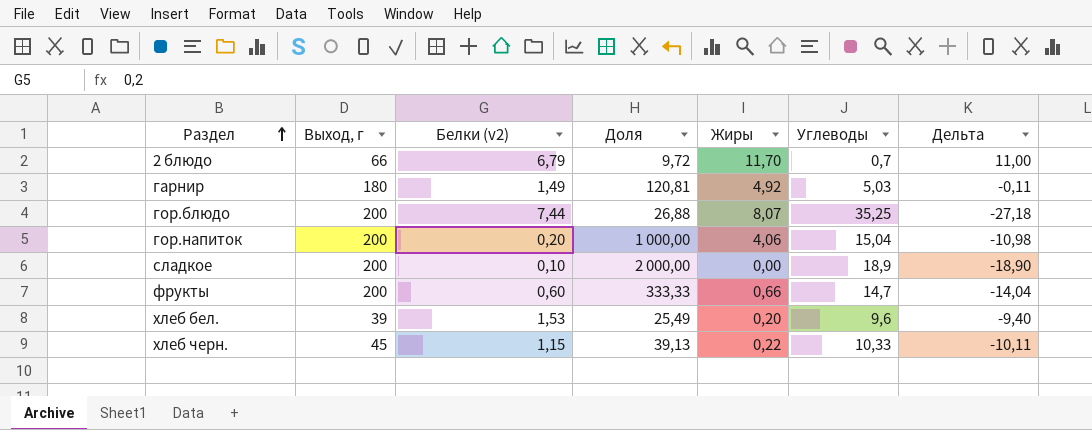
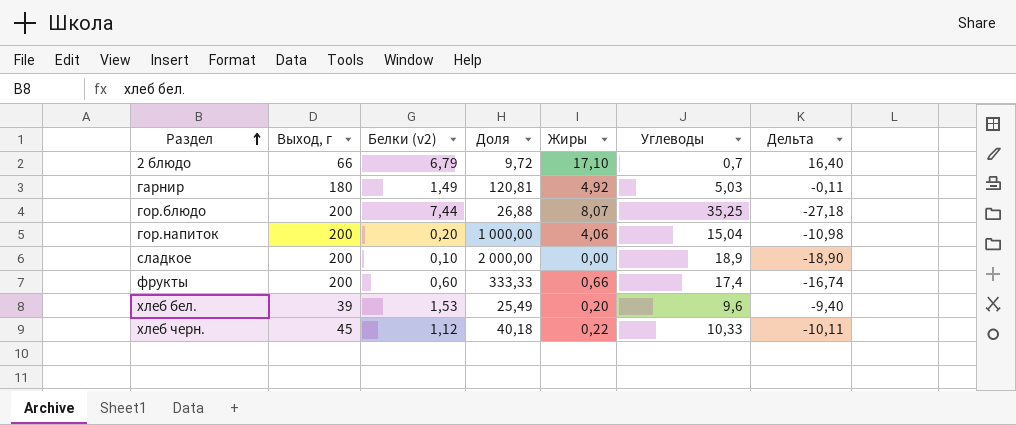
2 блюдо | Жиры: 11,70 -> 17,10
2 блюдо | Дельта: 11,00 -> 16,40
фрукты | Углеводы: 14,7 -> 17,4
фрукты | Дельта: -14,04 -> -16,74
хлеб черн. | Белки (v2): 1,15 -> 1,12
хлеб черн. | Доля: 39,13 -> 40,18

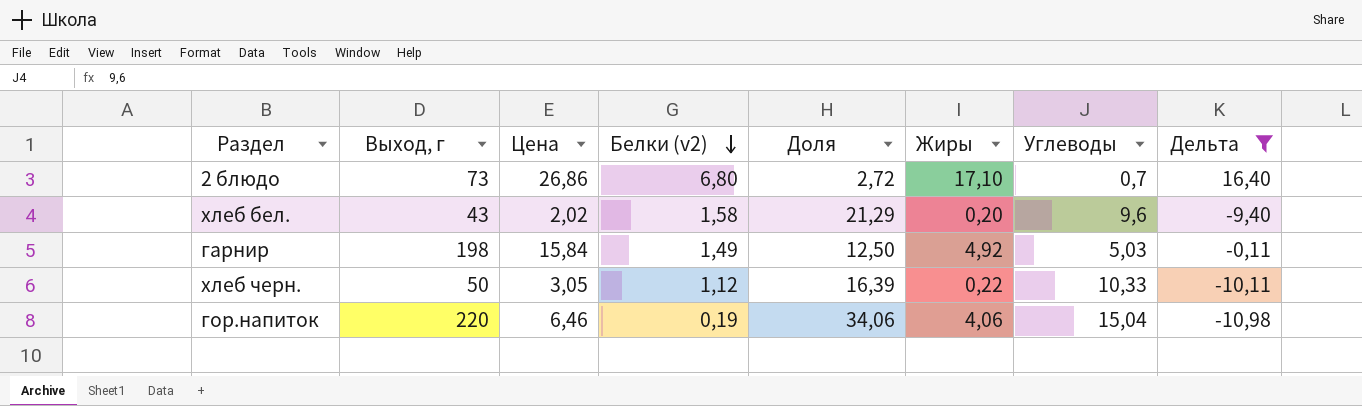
filter: none -> Дельта >= -10,98
row order: Раздел ascending -> Белки (v2) descending
column Цена | position: none -> 3
column Доля | formula: [Выход, г] / [Белки (v2)] -> [Выход, г] / [Цена]
2 блюдо | Выход, г: 66 -> 73
2 блюдо | Белки (v2): 6,79 -> 6,80
хлеб бел. | Выход, г: 39 -> 43
хлеб бел. | Белки (v2): 1,53 -> 1,58
гарнир | Выход, г: 180 -> 198
хлеб черн. | Выход, г: 45 -> 50
гор.напиток | Выход, г: 200 -> 220
гор.напиток | Белки (v2): 0,20 -> 0,19

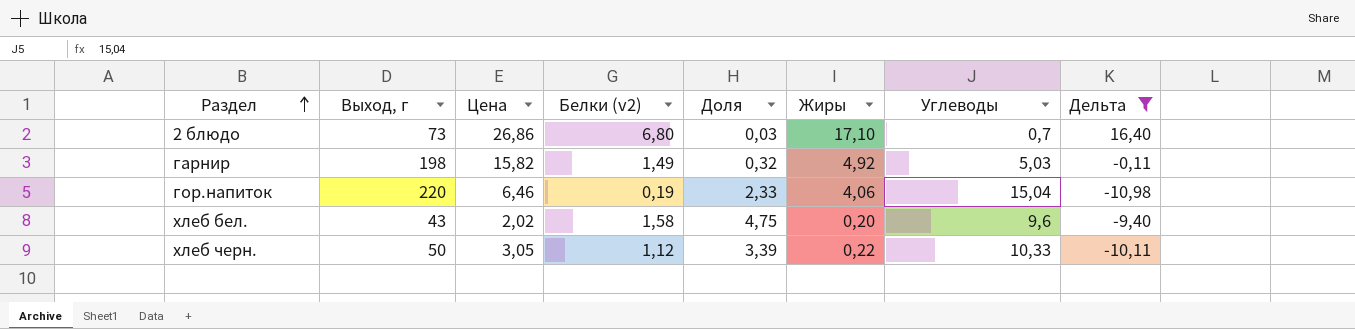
row order: Белки (v2) descending -> Раздел ascending
column Доля | formula: [Выход, г] / [Цена] -> [Углеводы] / [Цена]
гарнир | Цена: 15,84 -> 15,82

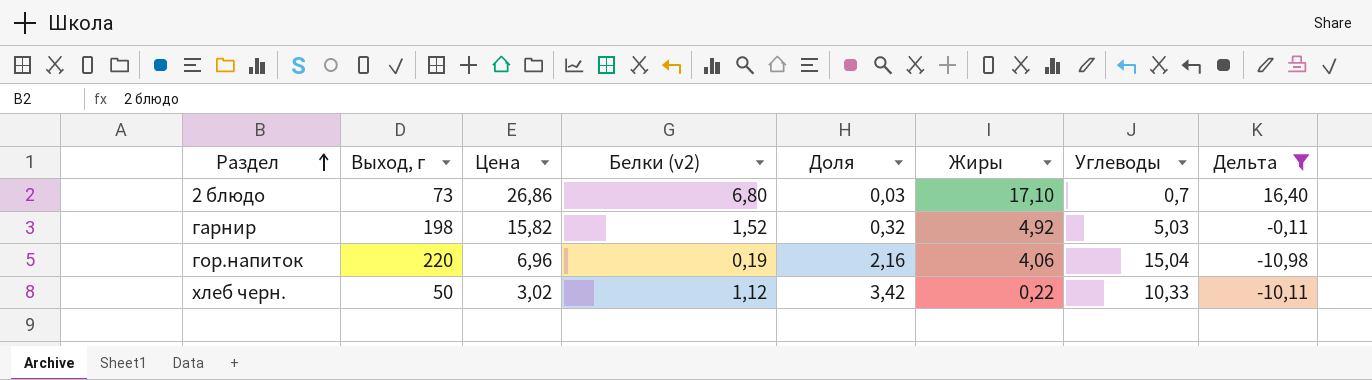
row хлеб бел.: 43 | 2,02 | 1,58 | 4,75 | 0,20 | 9,6 | -9,40 -> none
гарнир | Белки (v2): 1,49 -> 1,52
гор.напиток | Цена: 6,46 -> 6,96
гор.напиток | Доля: 2,33 -> 2,16
хлеб черн. | Цена: 3,05 -> 3,02
хлеб черн. | Доля: 3,39 -> 3,42

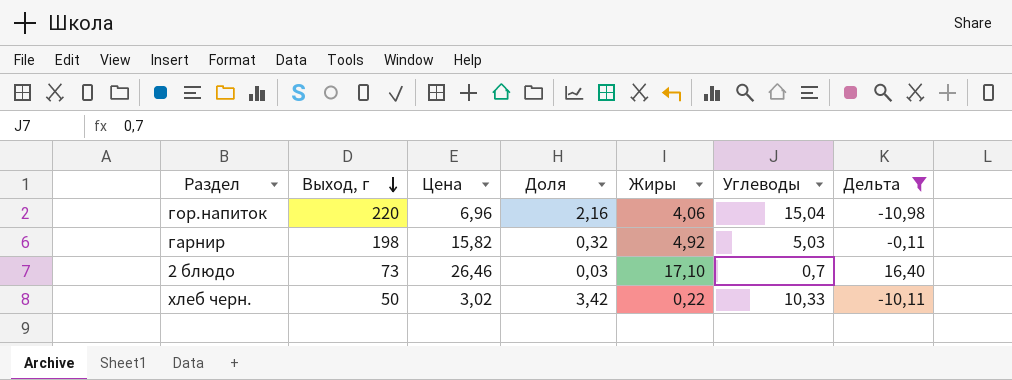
row order: Раздел ascending -> Выход, г descending
column Белки (v2) | position: 4 -> none
2 блюдо | Цена: 26,86 -> 26,46

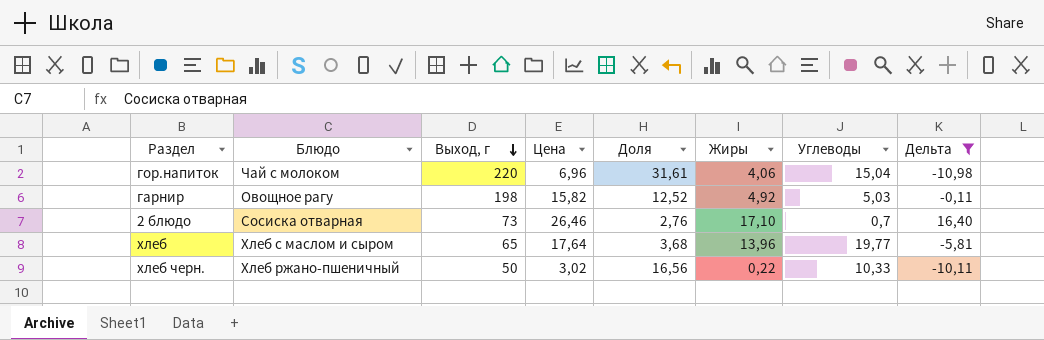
column Блюдо | position: none -> 2
column Доля | formula: [Углеводы] / [Цена] -> [Выход, г] / [Цена]
row хлеб: none -> Хлеб с маслом и сыром | 65 | 17,64 | 3,68 | 13,96 | 19,77 | -5,81

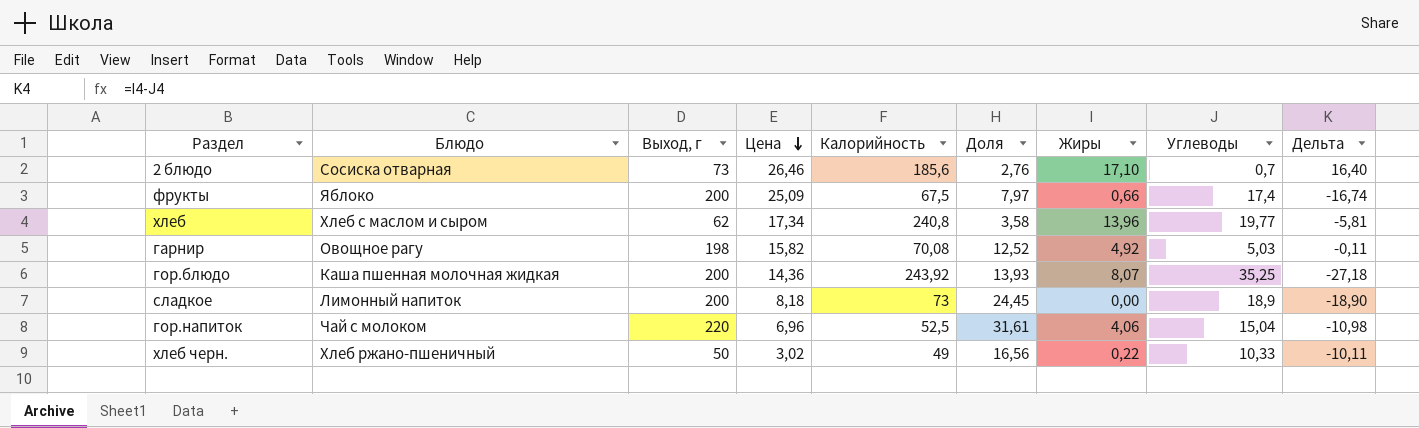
filter: Дельта >= -10,98 -> none
row order: Выход, г descending -> Цена descending
column Калорийность | position: none -> 5
хлеб | Выход, г: 65 -> 62
хлеб | Цена: 17,64 -> 17,34
хлеб | Доля: 3,68 -> 3,58

